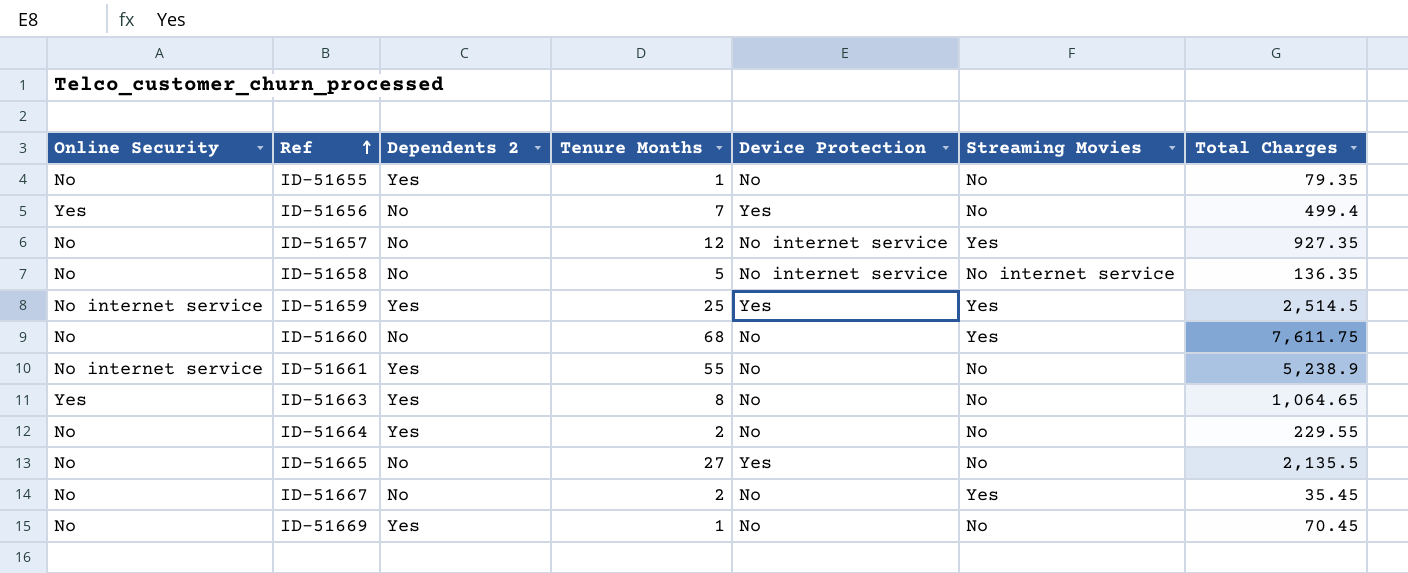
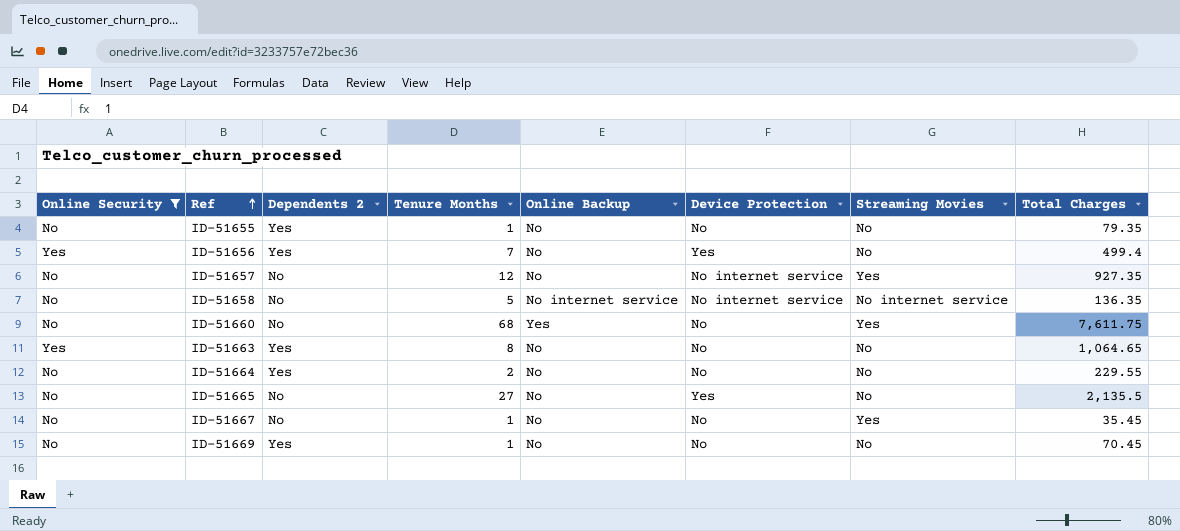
filter: none -> Online Security != No internet service
column Online Backup | position: none -> 5
ID-51656 | Dependents 2: No -> Yes
ID-51667 | Tenure Months: 2 -> 1

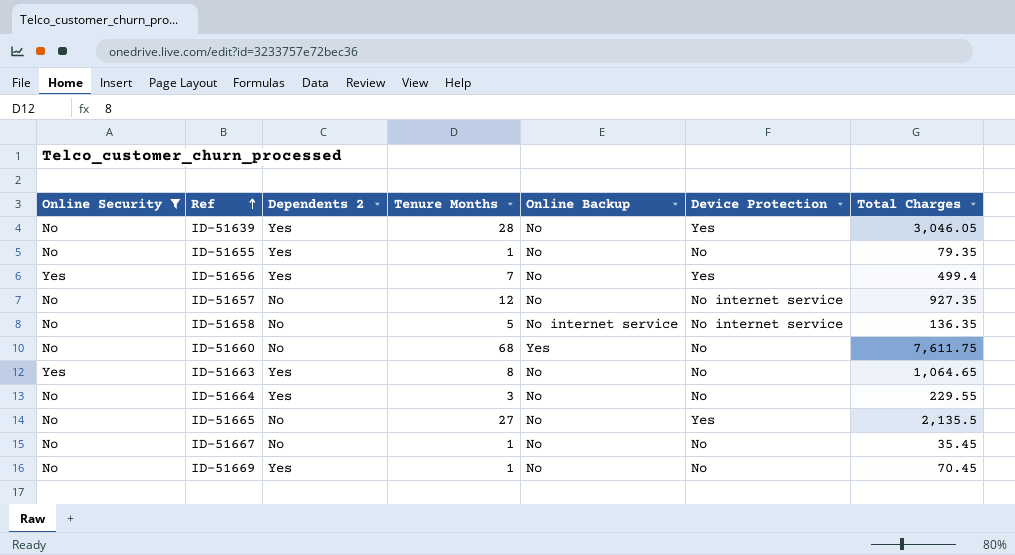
column Streaming Movies | position: 7 -> none
row ID-51639: none -> No | Yes | 28 | No | Yes | 3,046.05
ID-51664 | Tenure Months: 2 -> 3

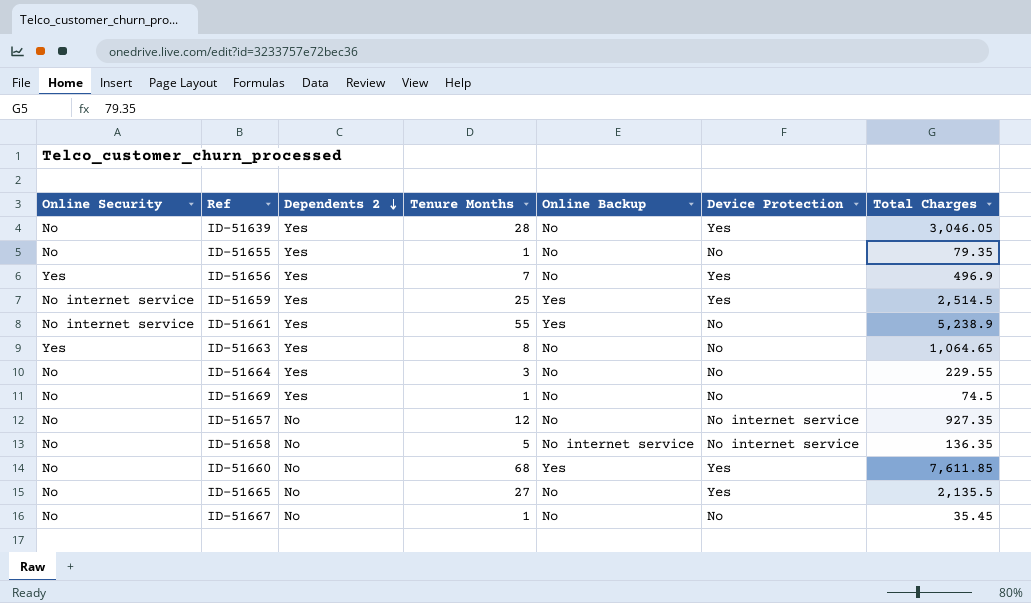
filter: Online Security != No internet service -> none
row order: Ref ascending -> Dependents 2 descending
ID-51656 | Total Charges: 499.4 -> 496.9
ID-51669 | Total Charges: 70.45 -> 74.5
ID-51660 | Device Protection: No -> Yes
ID-51660 | Total Charges: 7,611.75 -> 7,611.85

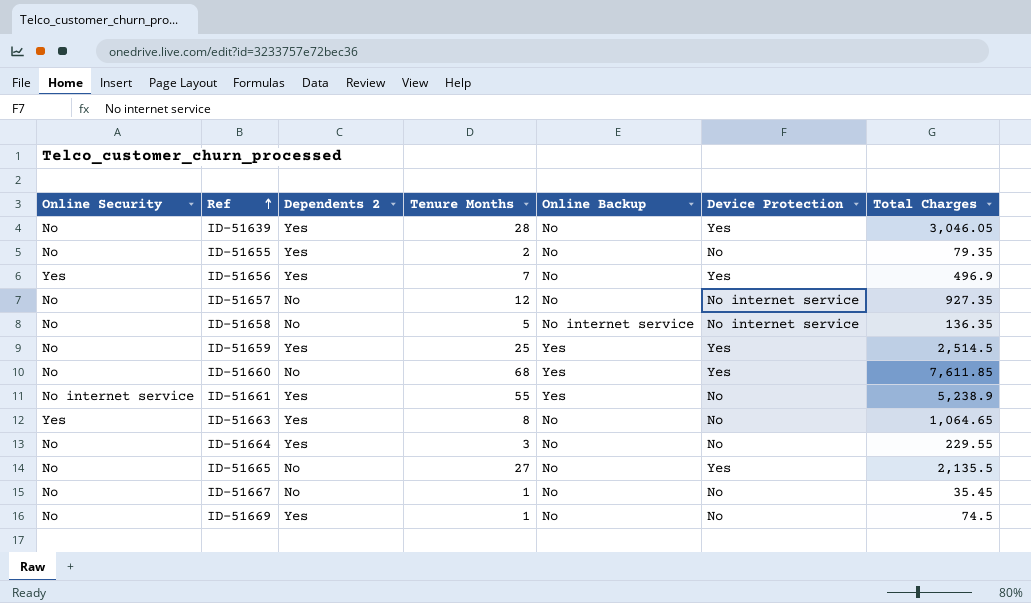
row order: Dependents 2 descending -> Ref ascending
ID-51655 | Tenure Months: 1 -> 2
ID-51659 | Online Security: No internet service -> No

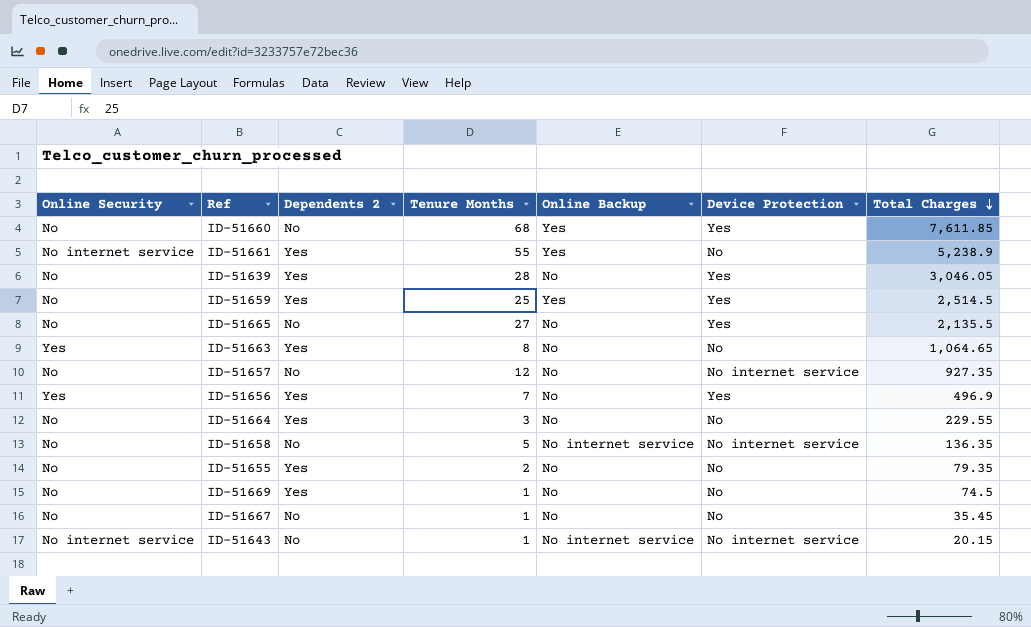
row order: Ref ascending -> Total Charges descending
row ID-51643: none -> No internet service | No | 1 | No internet service | No internet service | 20.15

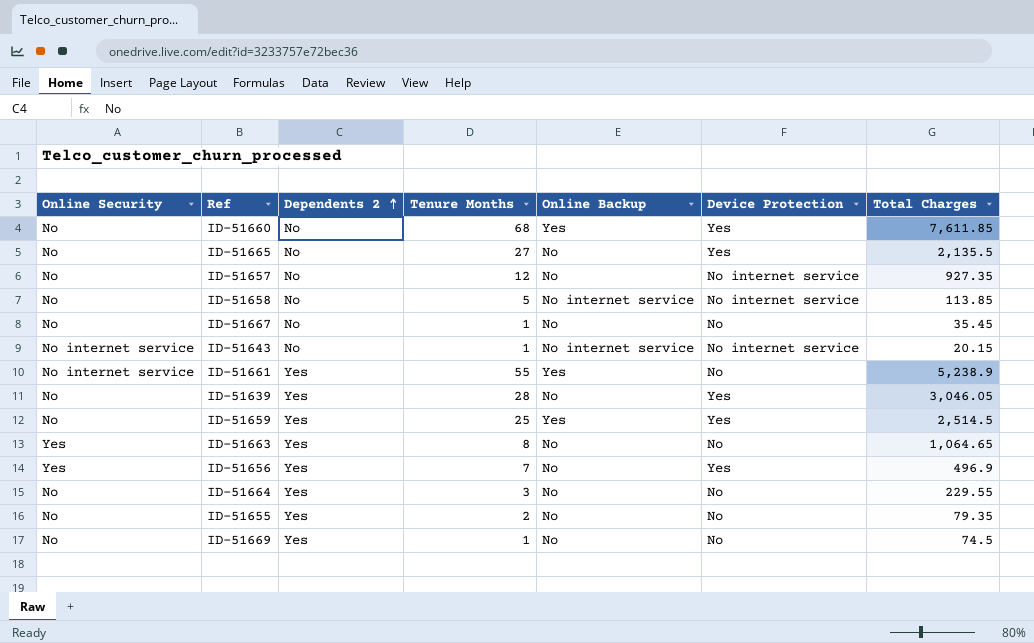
row order: Total Charges descending -> Dependents 2 ascending
ID-51658 | Total Charges: 136.35 -> 113.85

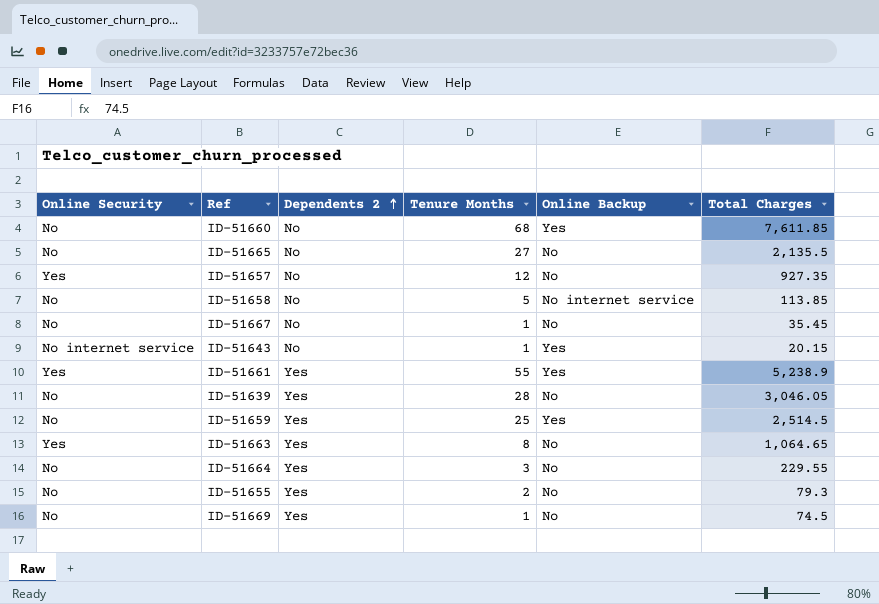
column Device Protection | position: 6 -> none
row ID-51656: Yes | Yes | 7 | No | Yes | 496.9 -> none
ID-51657 | Online Security: No -> Yes
ID-51643 | Online Backup: No internet service -> Yes
ID-51661 | Online Security: No internet service -> Yes
ID-51655 | Total Charges: 79.35 -> 79.3

